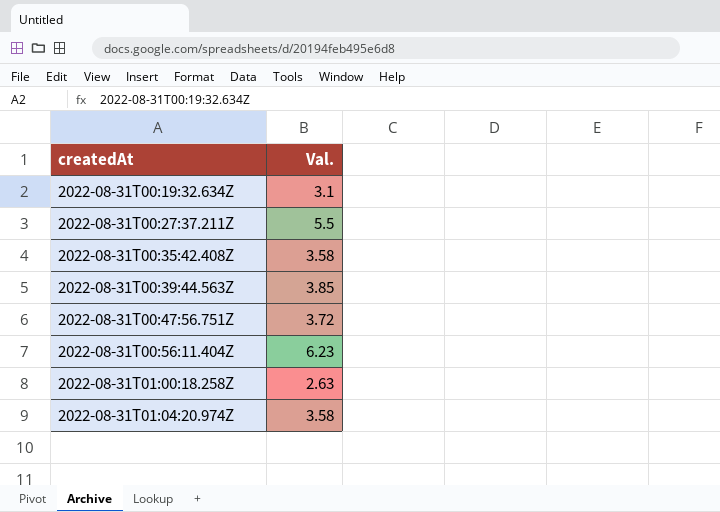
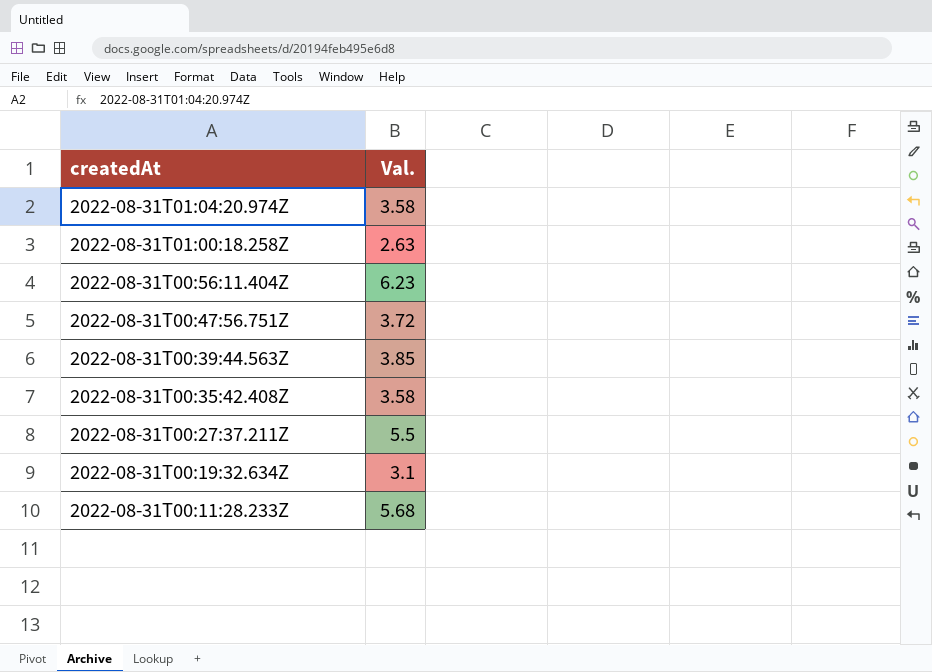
row order: createdAt ascending -> createdAt descending
row 2022-08-31T00:11:28.233Z: none -> 5.68

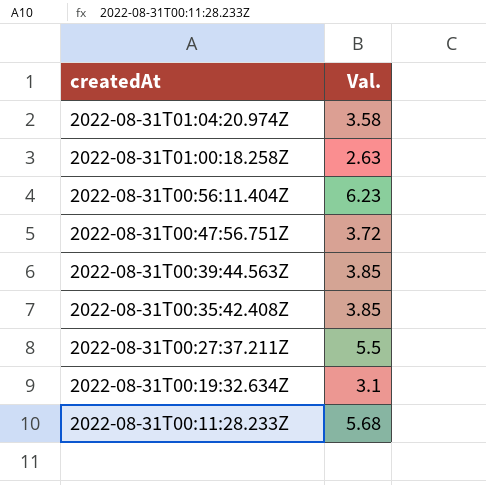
2022-08-31T00:35:42.408Z | Val.: 3.58 -> 3.85

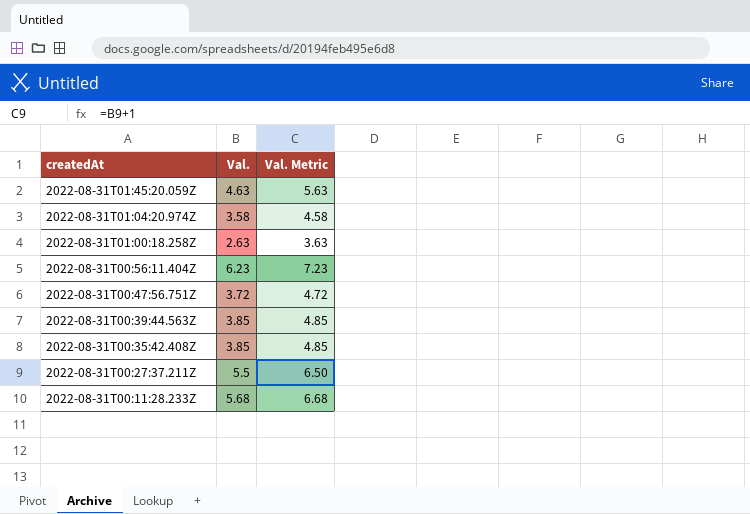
column Val. Metric | formula: none -> [Val.] + 1
row 2022-08-31T00:19:32.634Z: 3.1 -> none
row 2022-08-31T01:45:20.059Z: none -> 4.63 | 5.63

